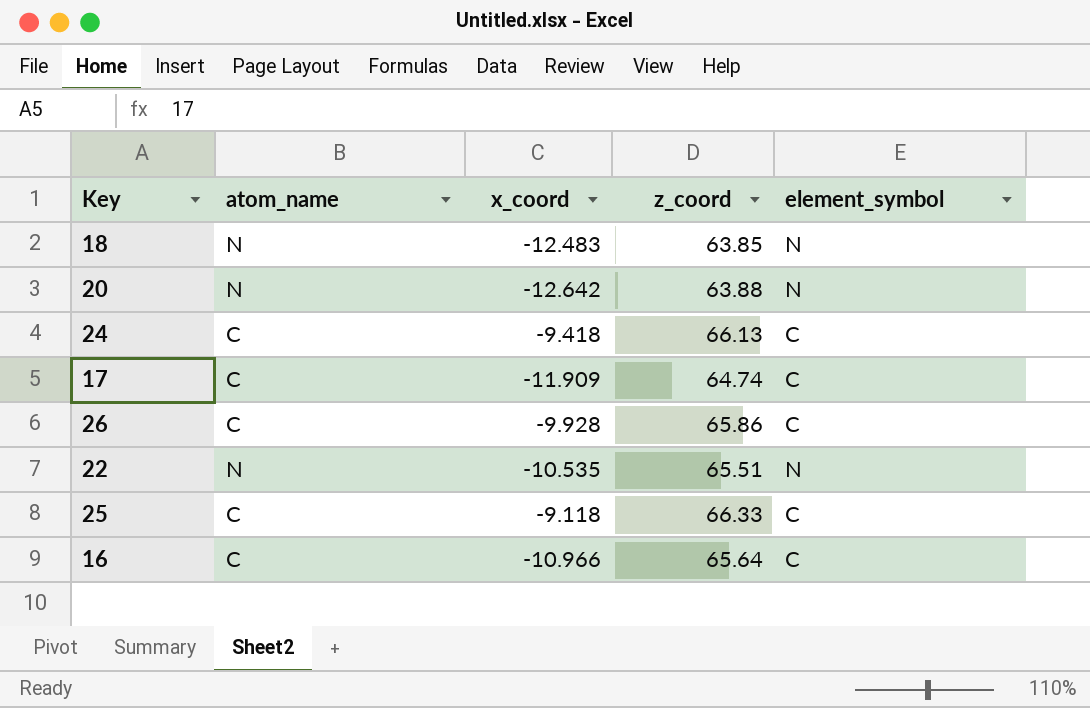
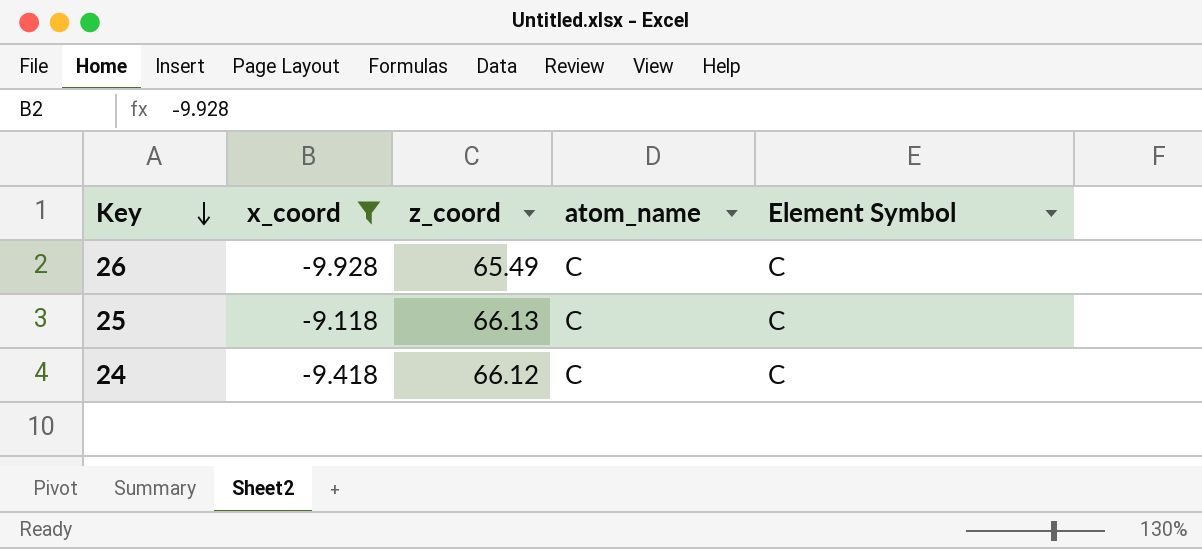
filter: none -> x_coord >= -9.928
row order: none -> Key descending
column atom_name | position: 2 -> 4
column name: element_symbol -> Element Symbol
26 | z_coord: 65.86 -> 65.49
25 | z_coord: 66.33 -> 66.13
24 | z_coord: 66.13 -> 66.12

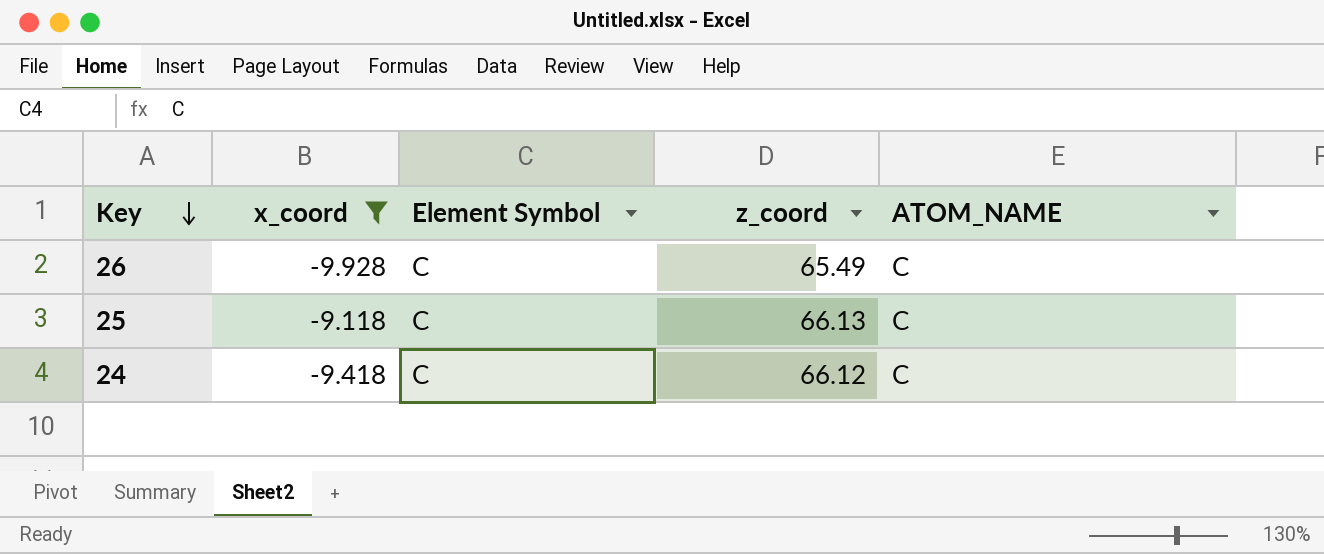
column Element Symbol | position: 5 -> 3
column name: atom_name -> ATOM_NAME

